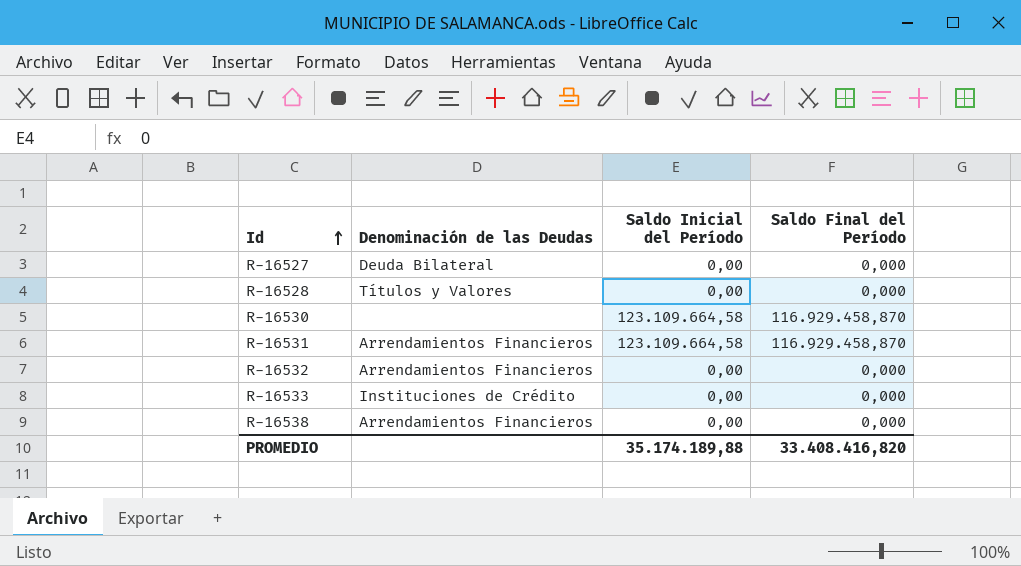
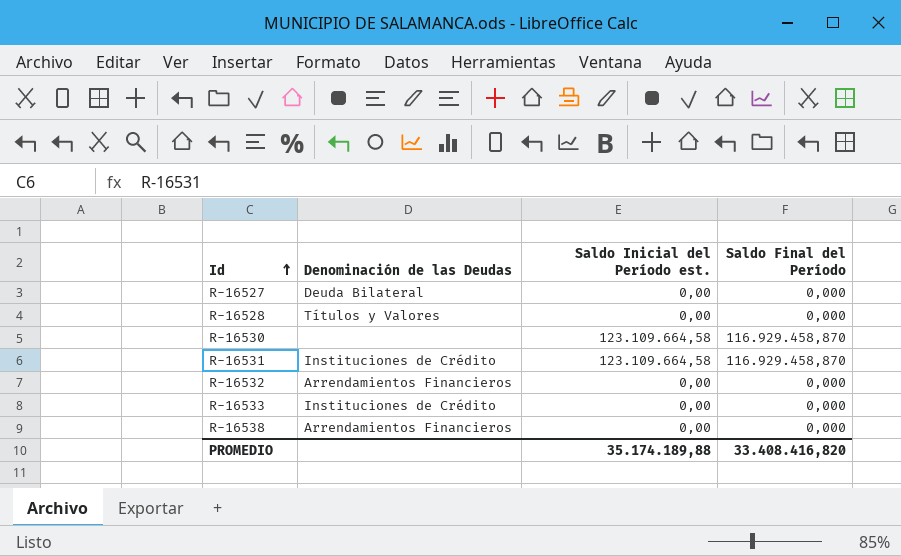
column name: Saldo Inicial del Período -> Saldo Inicial del Período est.
R-16531 | Denominación de las Deudas: Arrendamientos Financieros -> Instituciones de Crédito

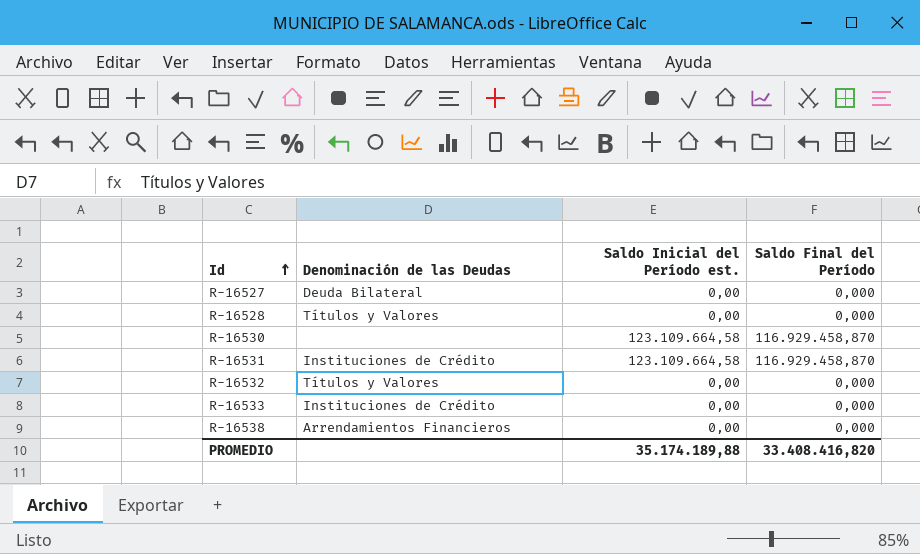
R-16532 | Denominación de las Deudas: Arrendamientos Financieros -> Títulos y Valores

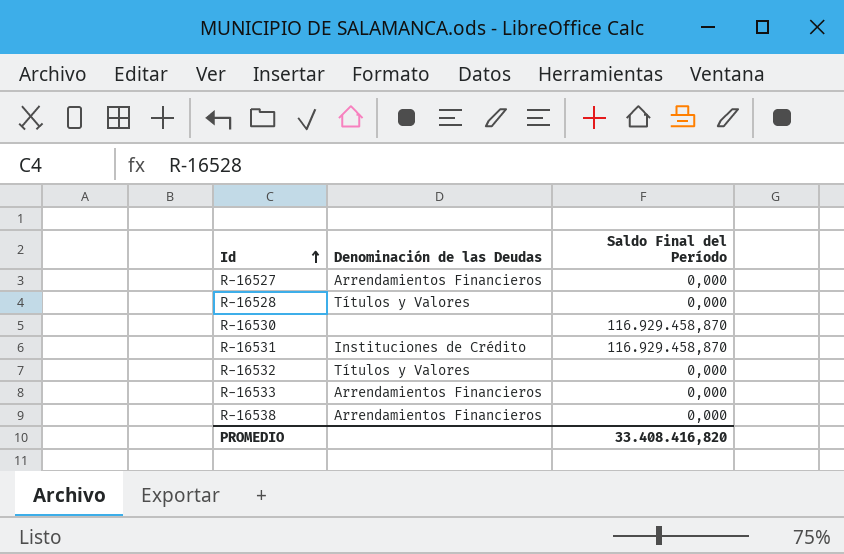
column Saldo Inicial del Período est. | position: 3 -> none
R-16527 | Denominación de las Deudas: Deuda Bilateral -> Arrendamientos Financieros
R-16533 | Denominación de las Deudas: Instituciones de Crédito -> Arrendamientos Financieros

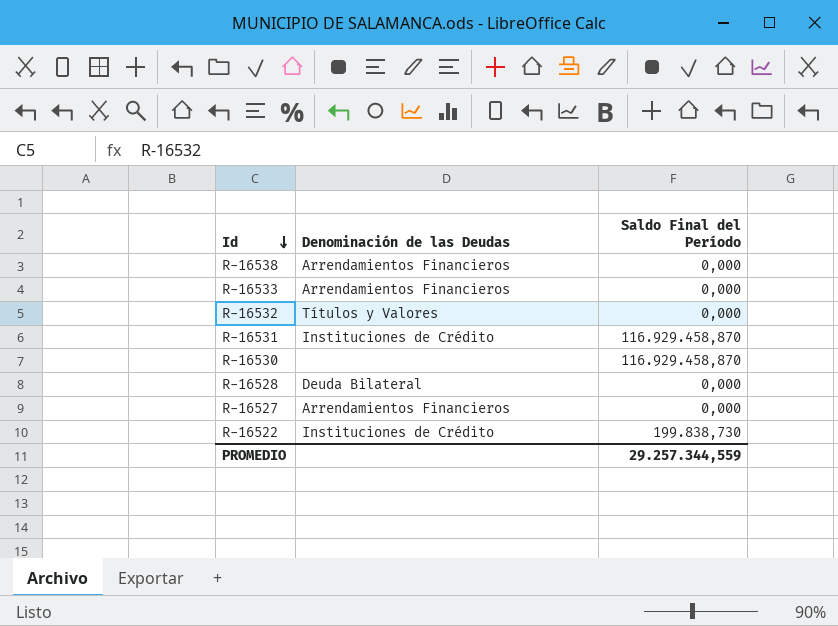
row order: Id ascending -> Id descending
R-16528 | Denominación de las Deudas: Títulos y Valores -> Deuda Bilateral
row R-16522: none -> Instituciones de Crédito | 199.838,730
PROMEDIO | Saldo Final del Período: 33.408.416,820 -> 29.257.344,559

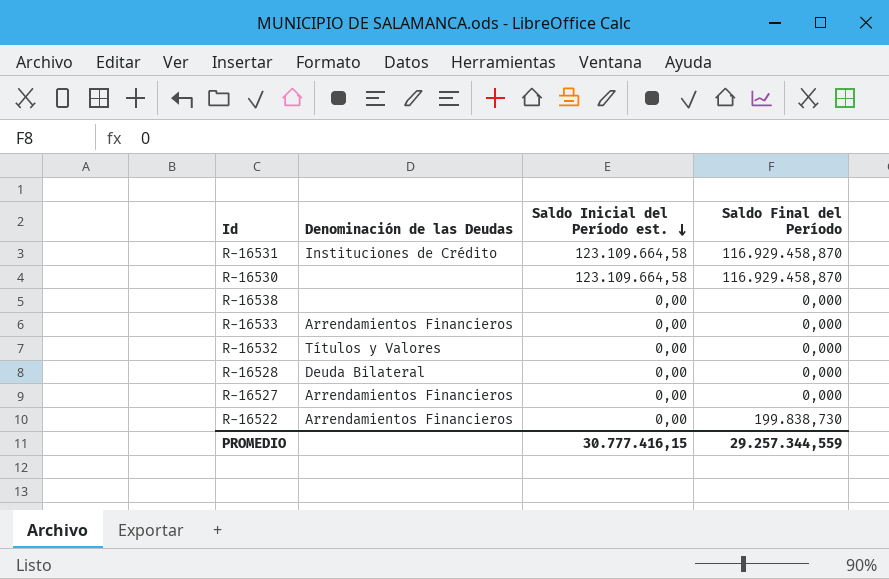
row order: Id descending -> Saldo Inicial del Período est. descending
column Saldo Inicial del Período est. | position: none -> 3
R-16538 | Denominación de las Deudas: Arrendamientos Financieros -> none
R-16522 | Denominación de las Deudas: Instituciones de Crédito -> Arrendamientos Financieros

